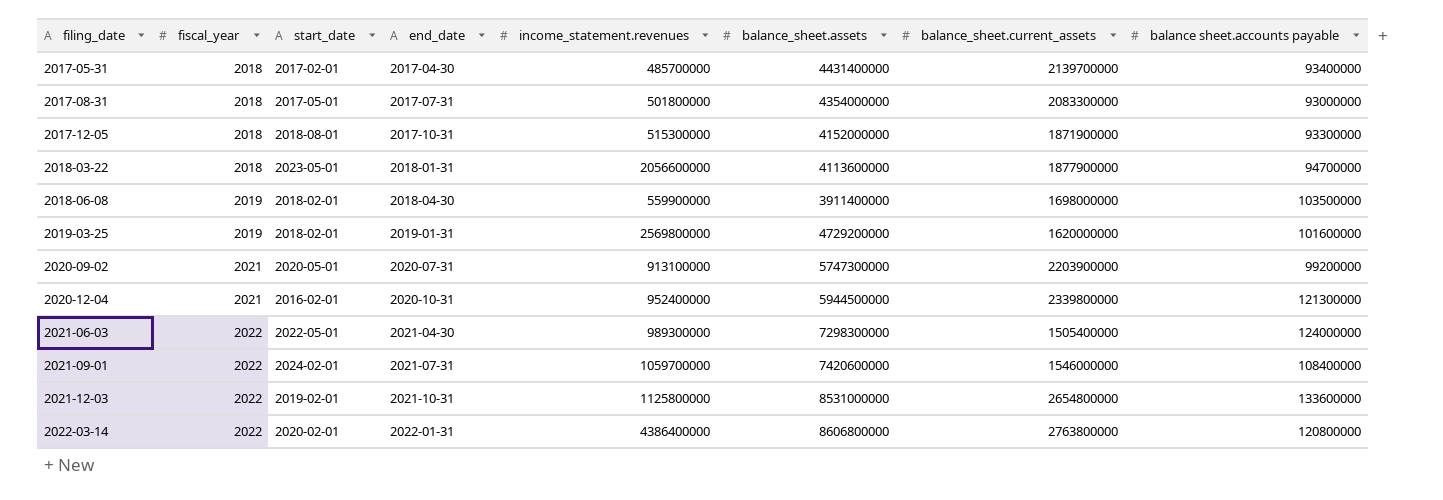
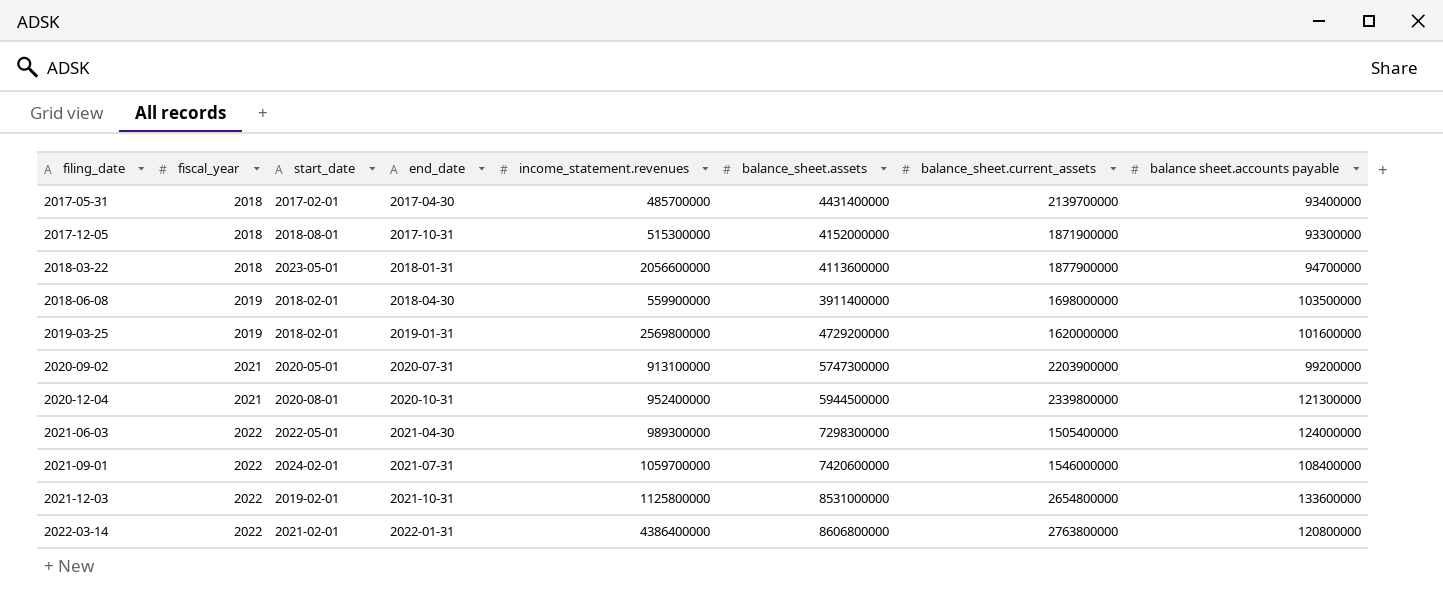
row 2017-08-31: 2018 | 2017-05-01 | 2017-07-31 | 501800000 | 4354000000 | 2083300000 | 93000000 -> none
2020-12-04 | start_date: 2016-02-01 -> 2020-08-01
2022-03-14 | start_date: 2020-02-01 -> 2021-02-01

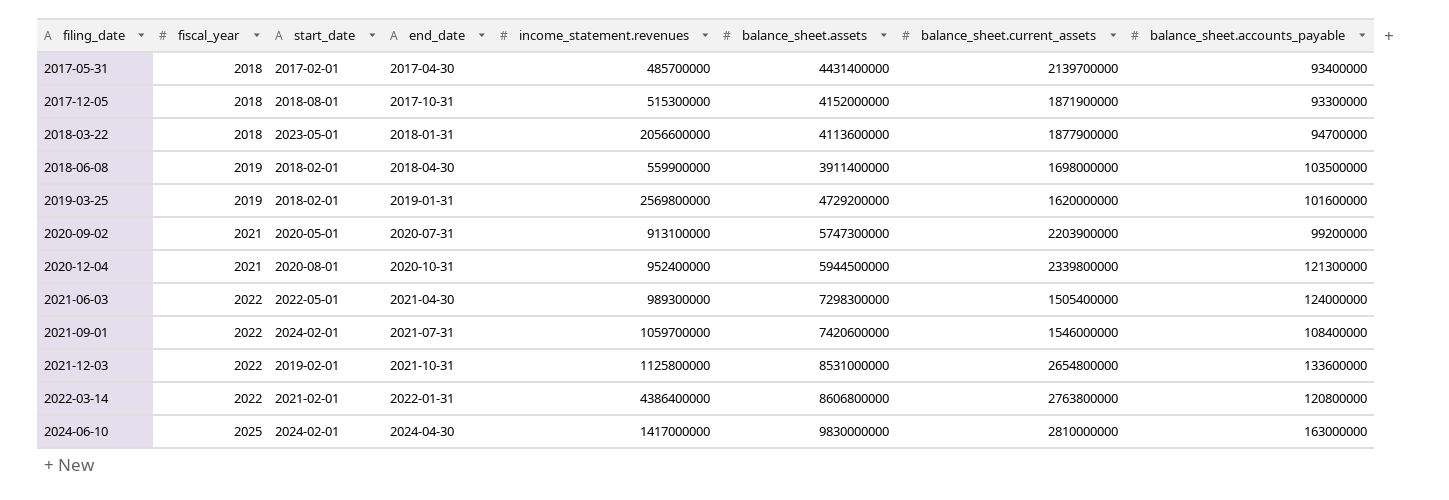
column name: balance sheet.accounts payable -> balance_sheet.accounts_payable
row 2024-06-10: none -> 2025 | 2024-02-01 | 2024-04-30 | 1417000000 | 9830000000 | 2810000000 | 163000000

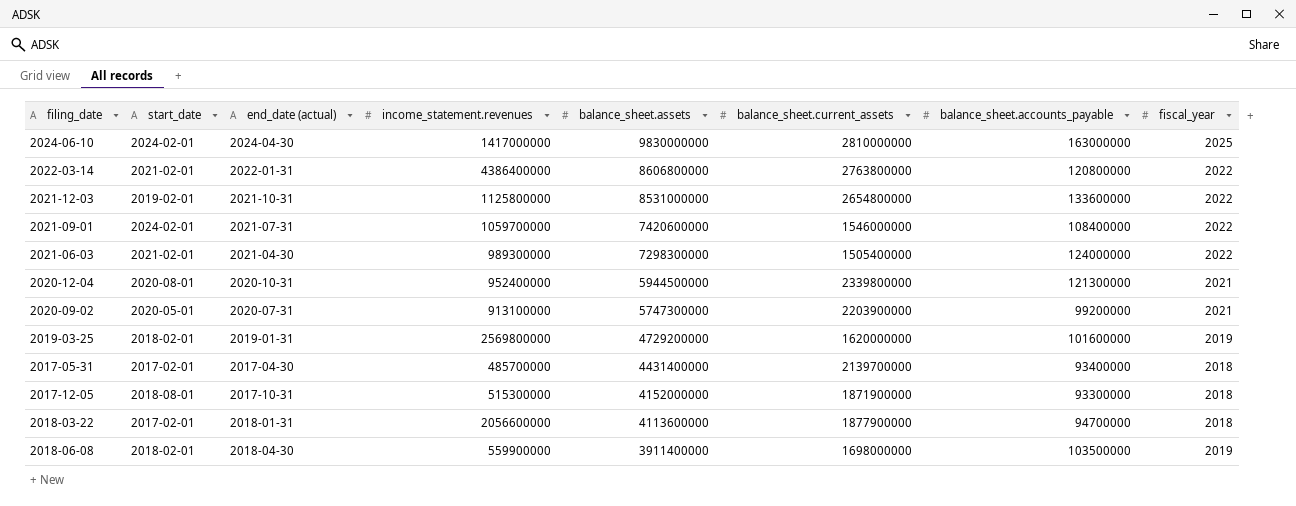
row order: filing_date ascending -> balance_sheet.assets descending
column name: end_date -> end_date (actual)
column fiscal_year | position: 2 -> 8
2021-06-03 | start_date: 2022-05-01 -> 2021-02-01
2018-03-22 | start_date: 2023-05-01 -> 2017-02-01

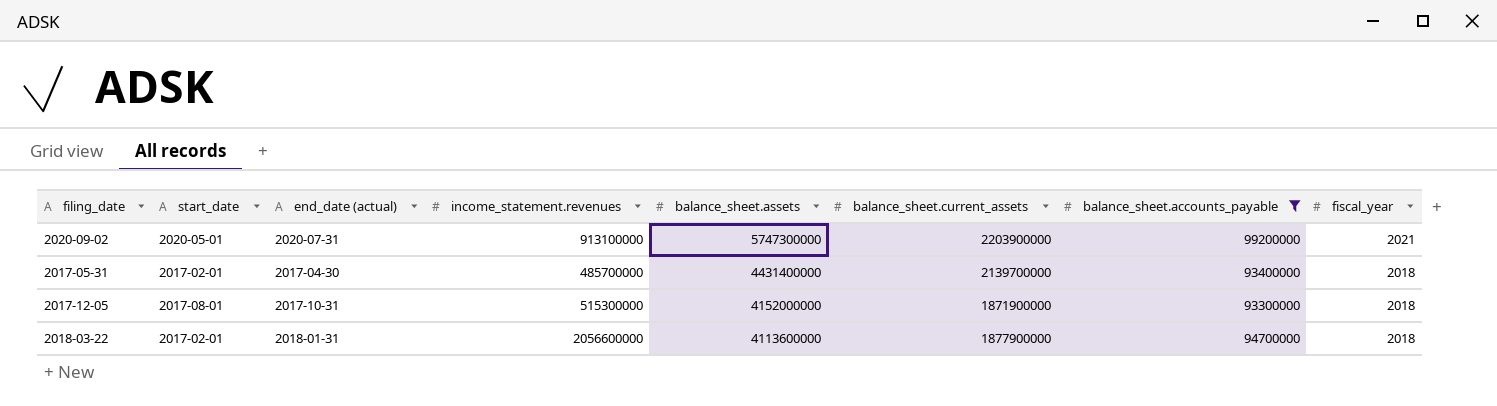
filter: none -> balance_sheet.accounts_payable <= 99200000
2017-12-05 | start_date: 2018-08-01 -> 2017-08-01

